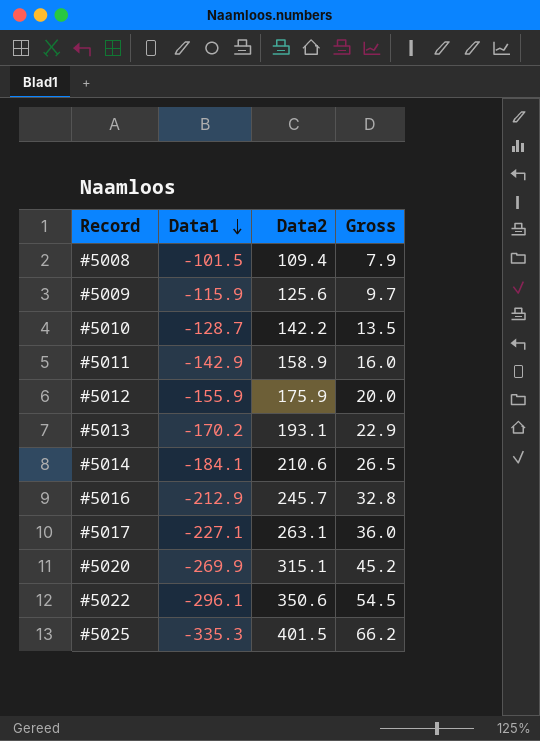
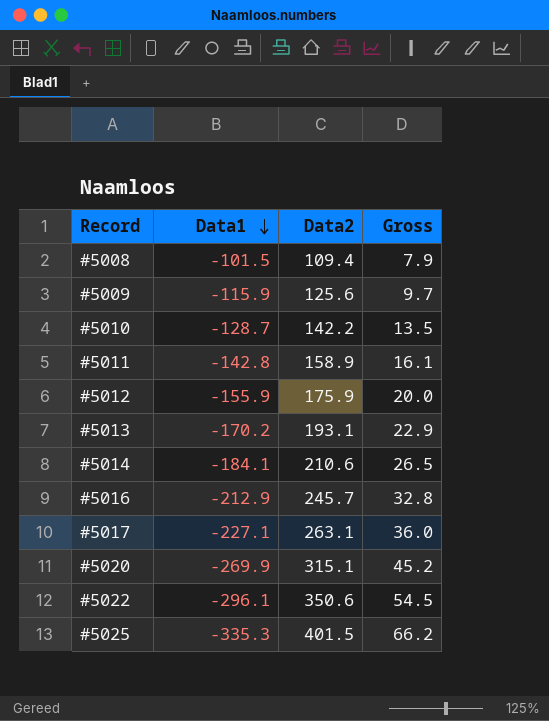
#5011 | Data1: -142.9 -> -142.8
#5011 | Gross: 16.0 -> 16.1

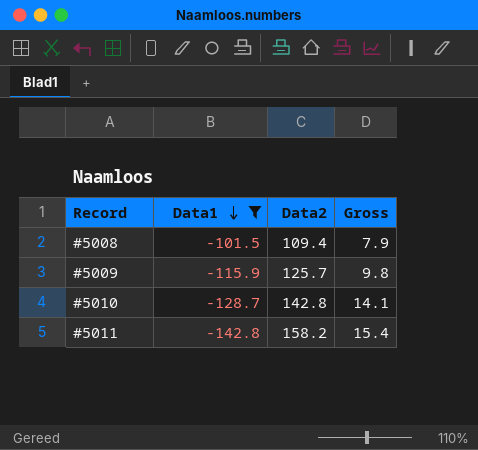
filter: none -> Data1 >= -142.8
#5009 | Data2: 125.6 -> 125.7
#5009 | Gross: 9.7 -> 9.8
#5010 | Data2: 142.2 -> 142.8
#5010 | Gross: 13.5 -> 14.1
#5011 | Data2: 158.9 -> 158.2
#5011 | Gross: 16.1 -> 15.4

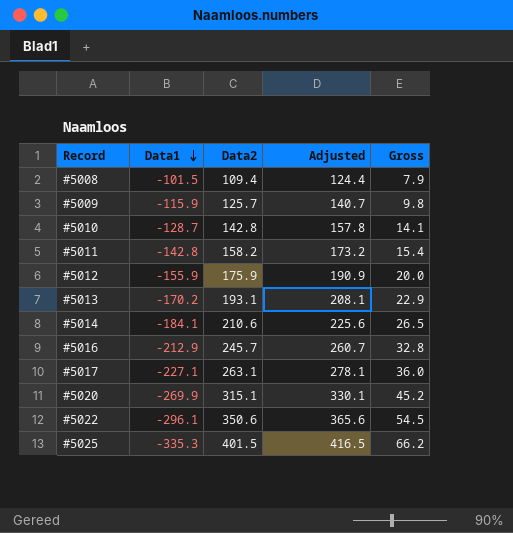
filter: Data1 >= -142.8 -> none
column Adjusted | formula: none -> [Data2] + 15

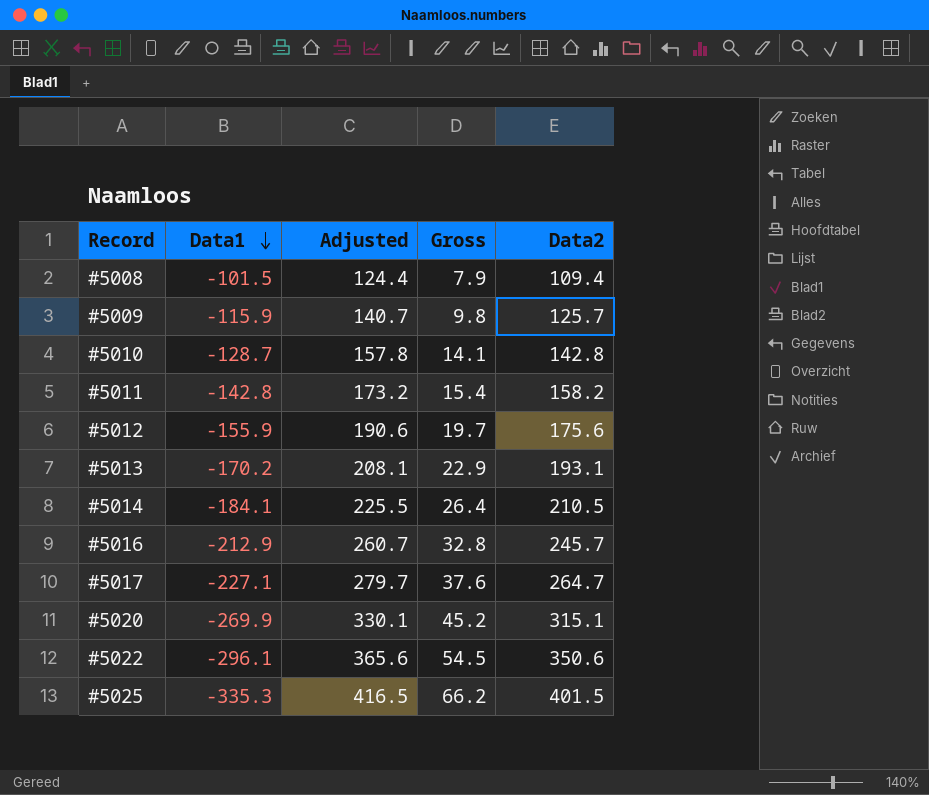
column Data2 | position: 3 -> 5
#5012 | Adjusted: 190.9 -> 190.6
#5012 | Gross: 20.0 -> 19.7
#5012 | Data2: 175.9 -> 175.6
#5014 | Adjusted: 225.6 -> 225.5
#5014 | Gross: 26.5 -> 26.4
#5014 | Data2: 210.6 -> 210.5
#5017 | Adjusted: 278.1 -> 279.7
#5017 | Gross: 36.0 -> 37.6
#5017 | Data2: 263.1 -> 264.7

